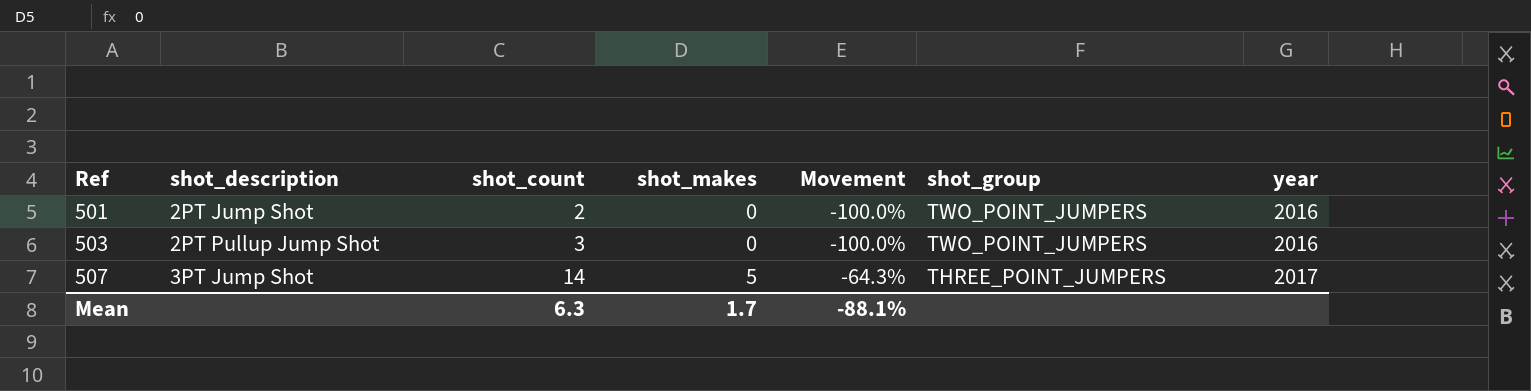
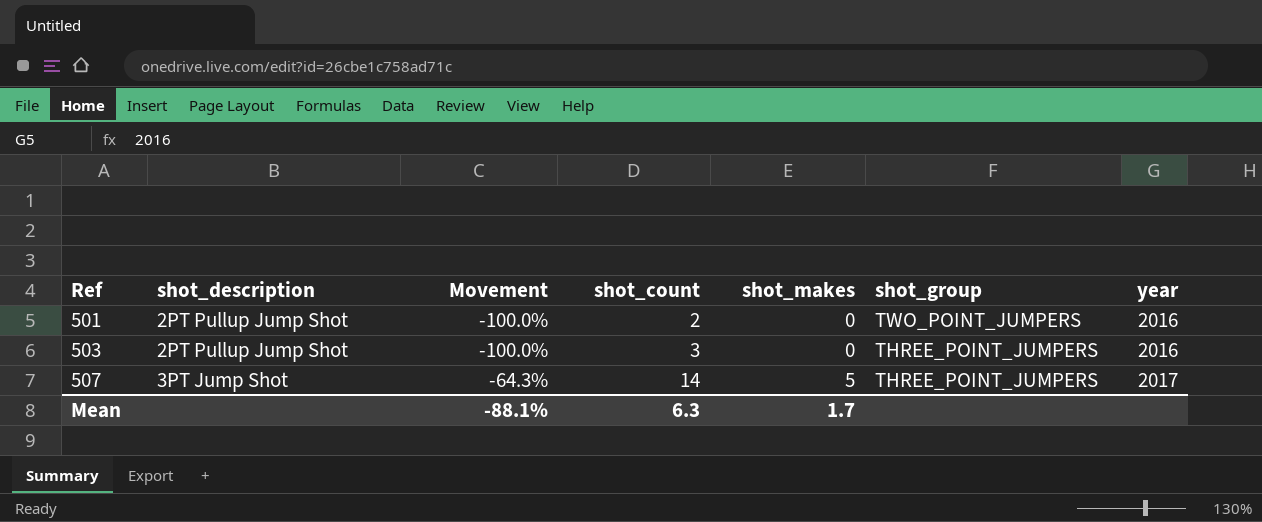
column Movement | position: 5 -> 3
501 | shot_description: 2PT Jump Shot -> 2PT Pullup Jump Shot
503 | shot_group: TWO_POINT_JUMPERS -> THREE_POINT_JUMPERS

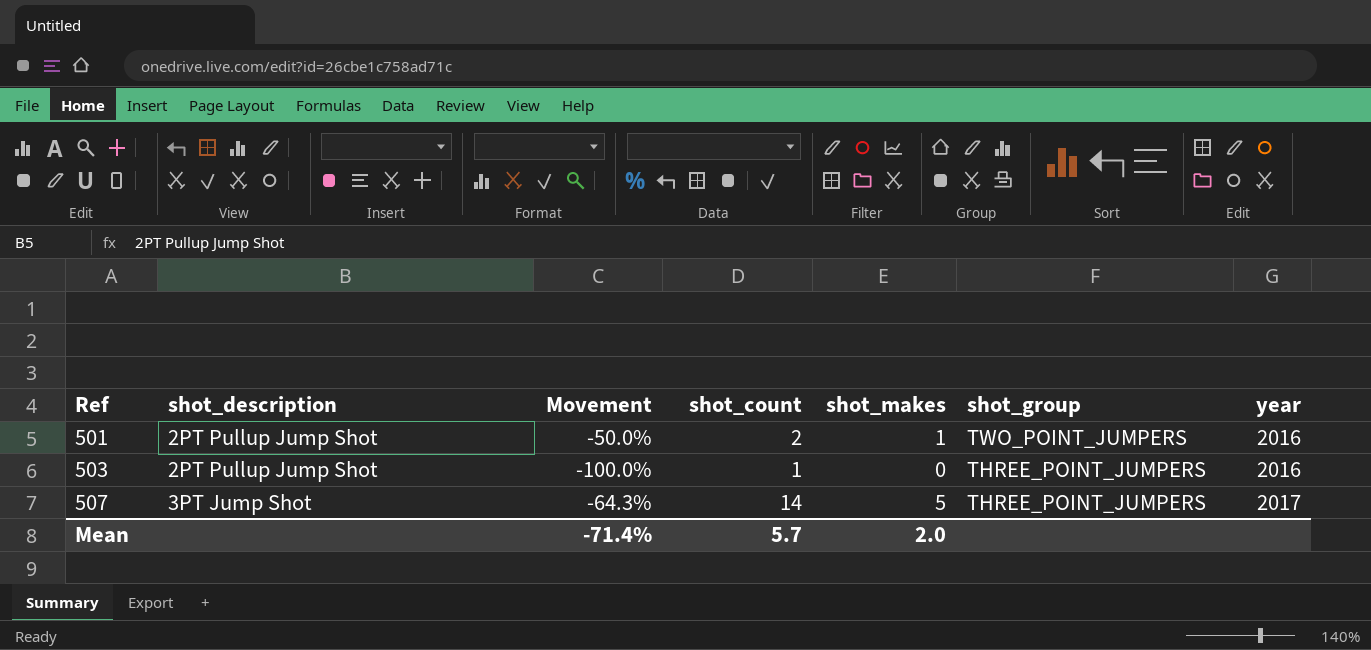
501 | Movement: -100.0% -> -50.0%
501 | shot_makes: 0 -> 1
503 | shot_count: 3 -> 1
Mean | Movement: -88.1% -> -71.4%
Mean | shot_count: 6.3 -> 5.7
Mean | shot_makes: 1.7 -> 2.0

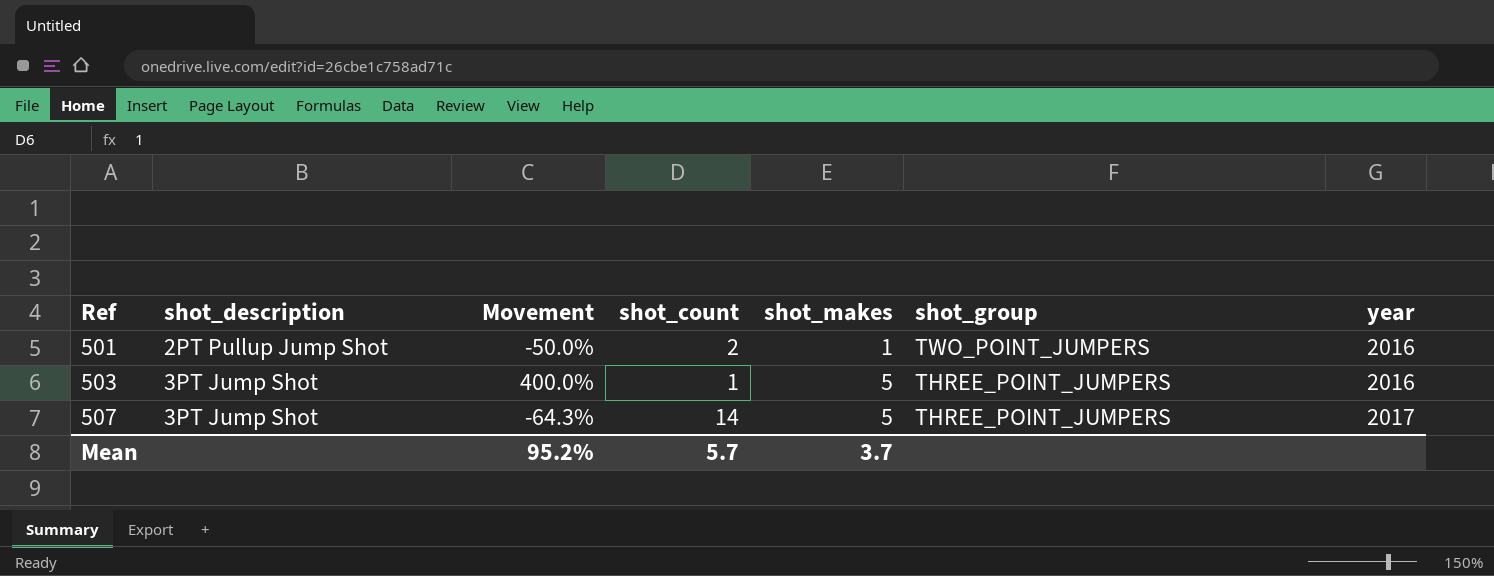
503 | shot_description: 2PT Pullup Jump Shot -> 3PT Jump Shot
503 | Movement: -100.0% -> 400.0%
503 | shot_makes: 0 -> 5
Mean | Movement: -71.4% -> 95.2%
Mean | shot_makes: 2.0 -> 3.7

